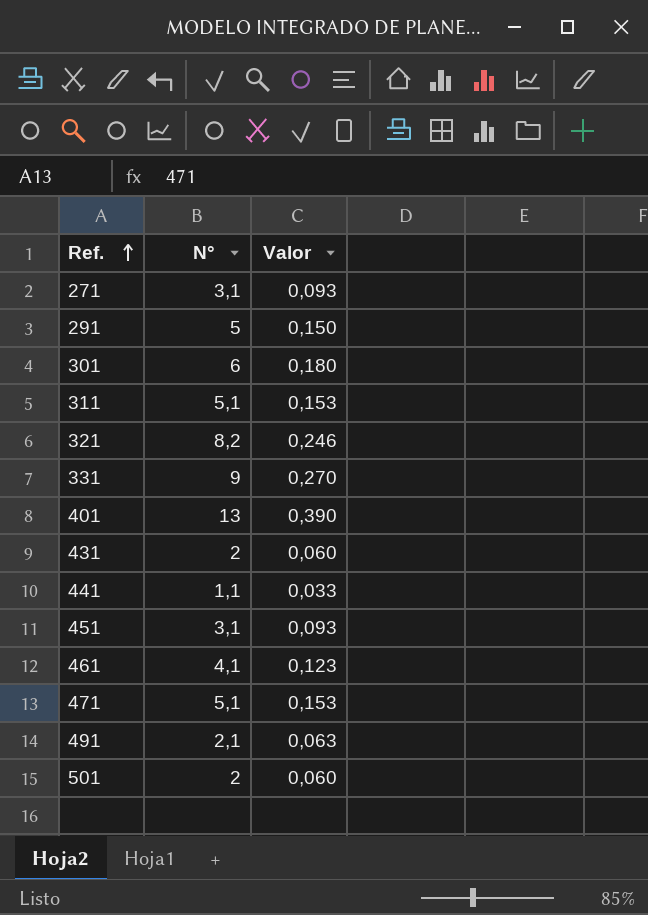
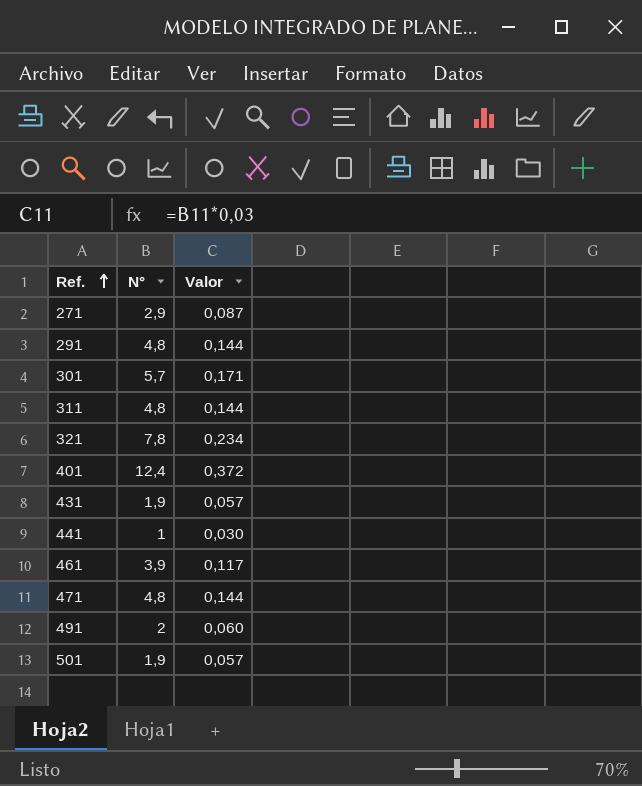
row 331: 9 | 0,270 -> none
row 451: 3,1 | 0,093 -> none
271 | N°: 3,1 -> 2,9
271 | Valor: 0,093 -> 0,087
291 | N°: 5 -> 4,8
291 | Valor: 0,150 -> 0,144
301 | N°: 6 -> 5,7
301 | Valor: 0,180 -> 0,171
311 | N°: 5,1 -> 4,8
311 | Valor: 0,153 -> 0,144
321 | N°: 8,2 -> 7,8
321 | Valor: 0,246 -> 0,234
401 | N°: 13 -> 12,4
401 | Valor: 0,390 -> 0,372
431 | N°: 2 -> 1,9
431 | Valor: 0,060 -> 0,057
441 | N°: 1,1 -> 1
441 | Valor: 0,033 -> 0,030
461 | N°: 4,1 -> 3,9
461 | Valor: 0,123 -> 0,117
471 | N°: 5,1 -> 4,8
471 | Valor: 0,153 -> 0,144
491 | N°: 2,1 -> 2
491 | Valor: 0,063 -> 0,060
501 | N°: 2 -> 1,9
501 | Valor: 0,060 -> 0,057

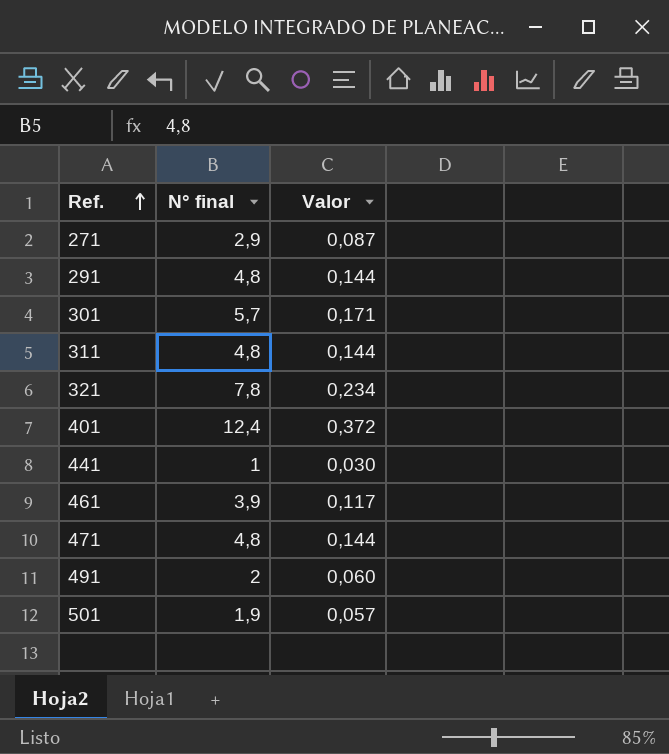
column name: N° -> N° final
row 431: 1,9 | 0,057 -> none

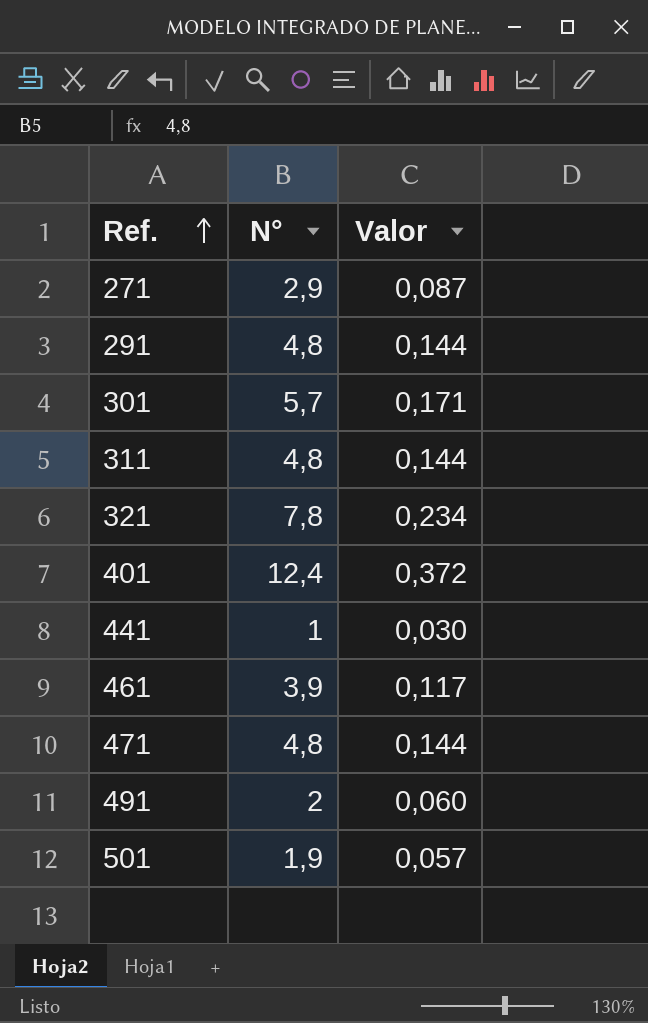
column name: N° final -> N°

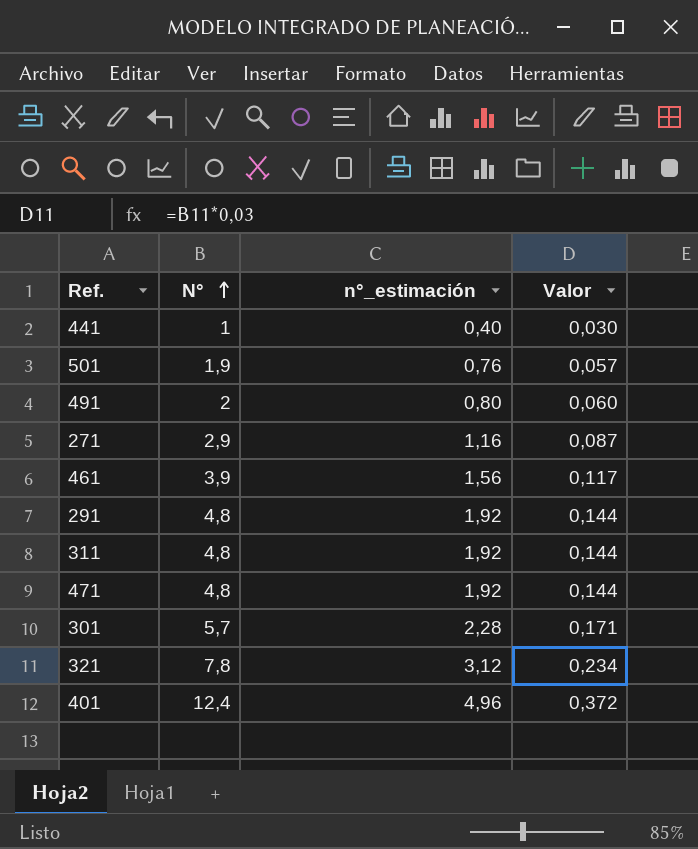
row order: Ref. ascending -> N° ascending
column n°_estimación | formula: none -> [N°] * 0,4

